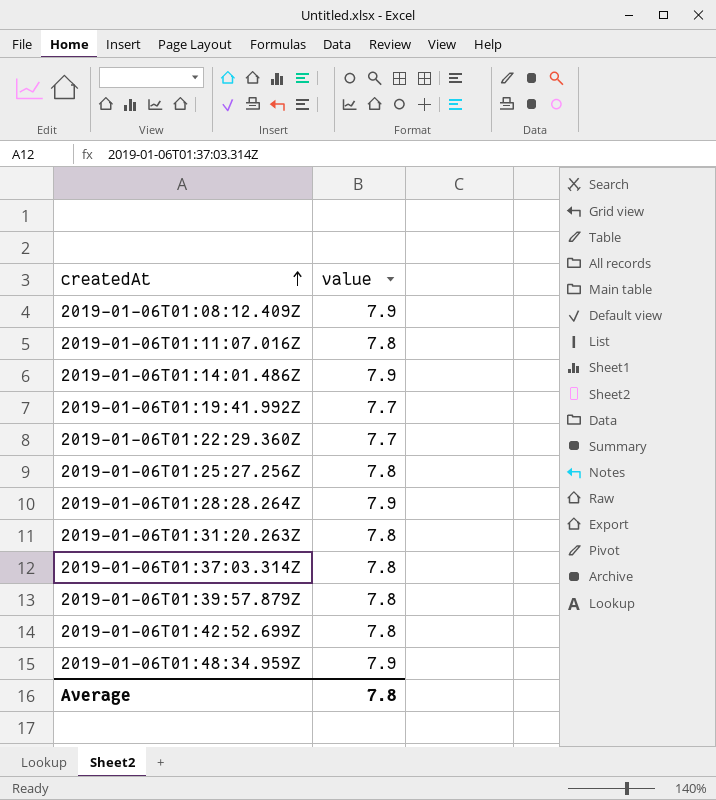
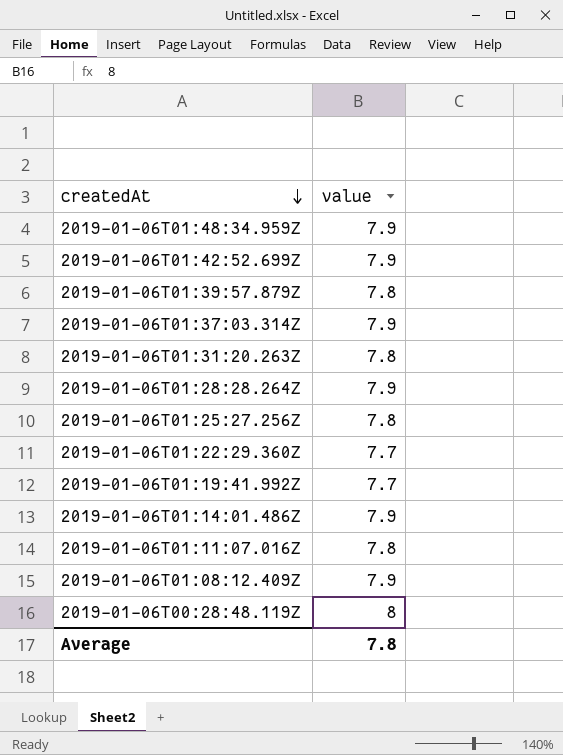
row order: createdAt ascending -> createdAt descending
2019-01-06T01:42:52.699Z | value: 7.8 -> 7.9
2019-01-06T01:37:03.314Z | value: 7.8 -> 7.9
row 2019-01-06T00:28:48.119Z: none -> 8

